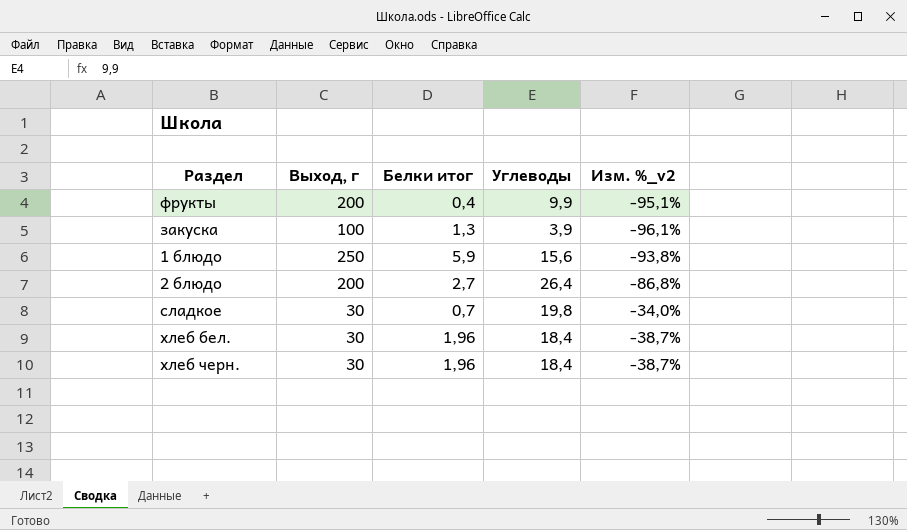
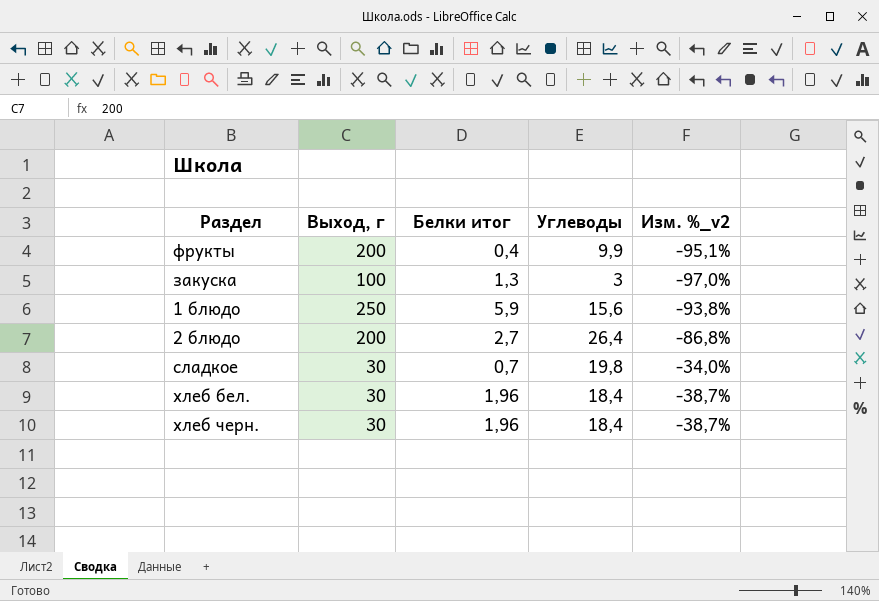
закуска | Углеводы: 3,9 -> 3
закуска | Изм. %_v2: -96,1% -> -97,0%

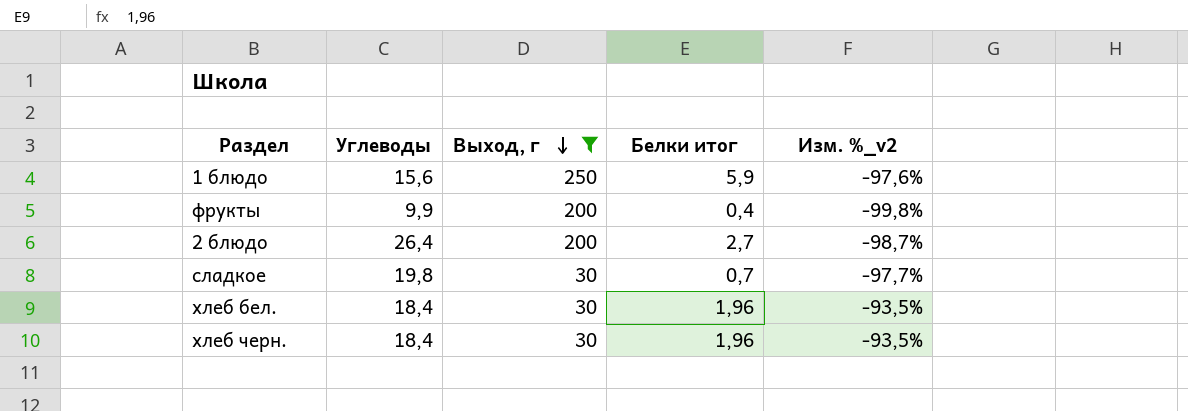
filter: none -> Выход, г != 100
row order: none -> Выход, г descending
column Углеводы | position: 4 -> 2
column Изм. %_v2 | formula: ([Углеводы] - [Выход, г]) / [Выход, г] -> ([Белки итог] - [Выход, г]) / [Выход, г]

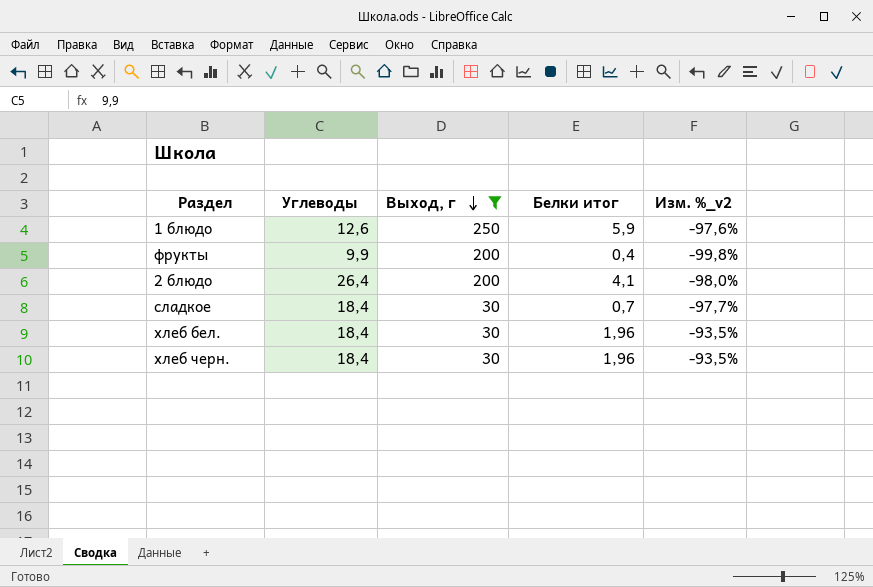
1 блюдо | Углеводы: 15,6 -> 12,6
2 блюдо | Белки итог: 2,7 -> 4,1
2 блюдо | Изм. %_v2: -98,7% -> -98,0%
сладкое | Углеводы: 19,8 -> 18,4

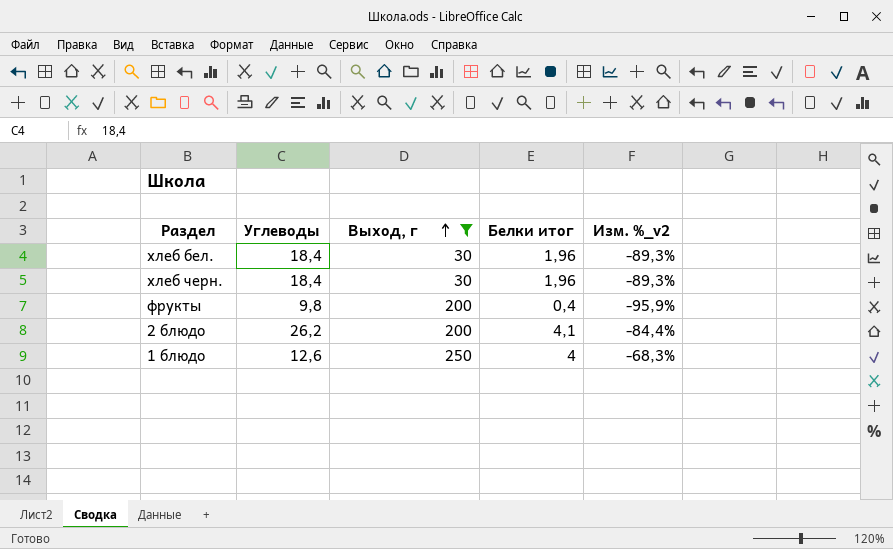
row order: Выход, г descending -> Выход, г ascending
column Изм. %_v2 | formula: ([Белки итог] - [Выход, г]) / [Выход, г] -> ([Белки итог] - [Углеводы]) / [Углеводы]
row сладкое: 18,4 | 30 | 0,7 | -97,7% -> none
фрукты | Углеводы: 9,9 -> 9,8
2 блюдо | Углеводы: 26,4 -> 26,2
1 блюдо | Белки итог: 5,9 -> 4

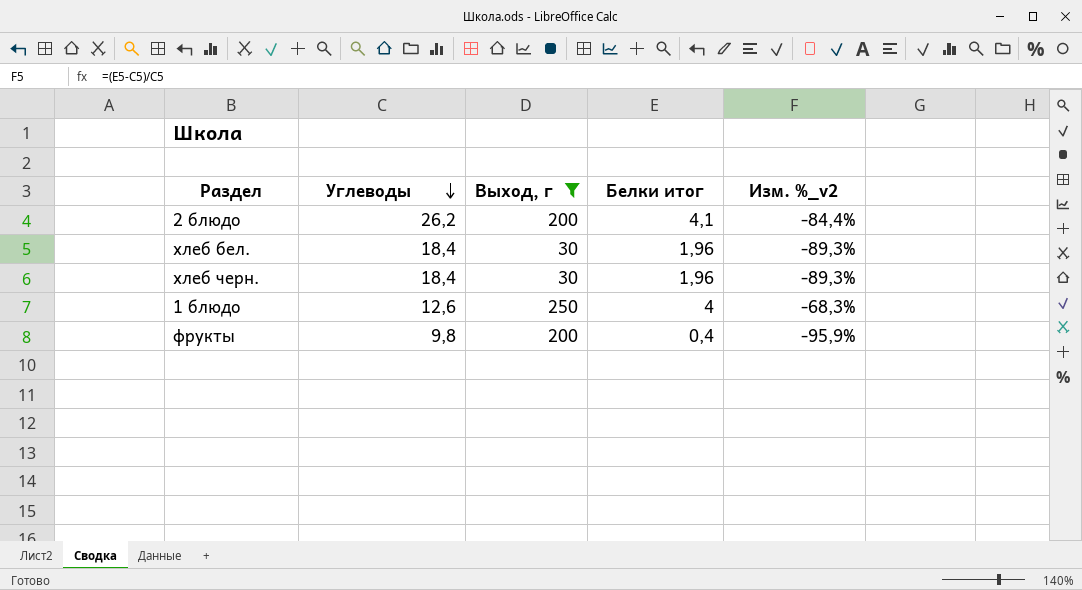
row order: Выход, г ascending -> Углеводы descending

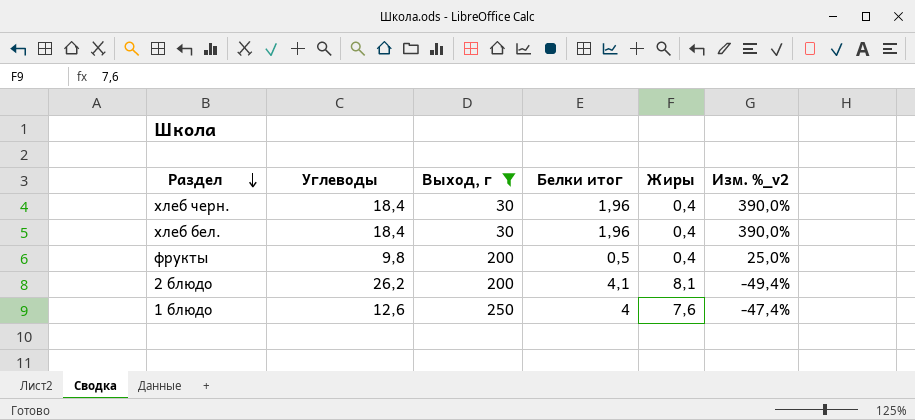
row order: Углеводы descending -> Раздел descending
column Жиры | position: none -> 5
column Изм. %_v2 | formula: ([Белки итог] - [Углеводы]) / [Углеводы] -> ([Белки итог] - [Жиры]) / [Жиры]
фрукты | Белки итог: 0,4 -> 0,5

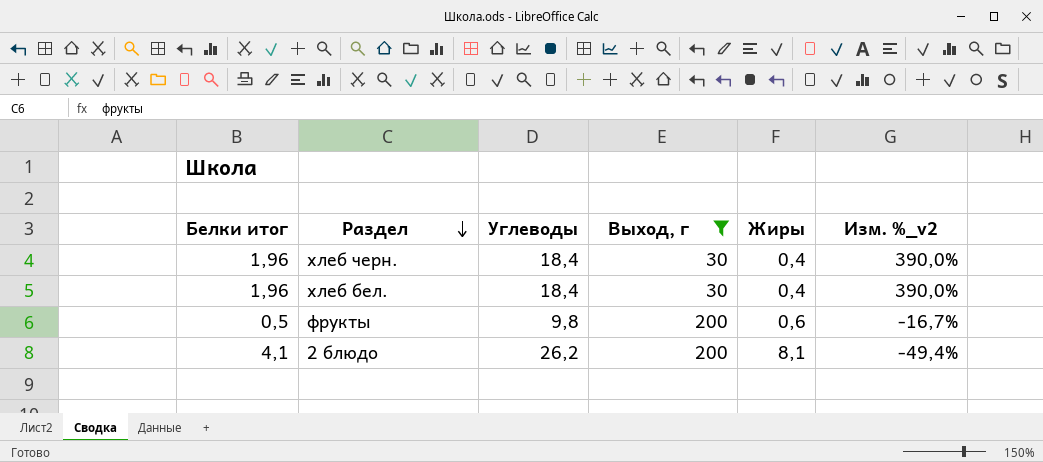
column Белки итог | position: 4 -> 1
row 1 блюдо: 12,6 | 250 | 4 | 7,6 | -47,4% -> none
фрукты | Жиры: 0,4 -> 0,6
фрукты | Изм. %_v2: 25,0% -> -16,7%

